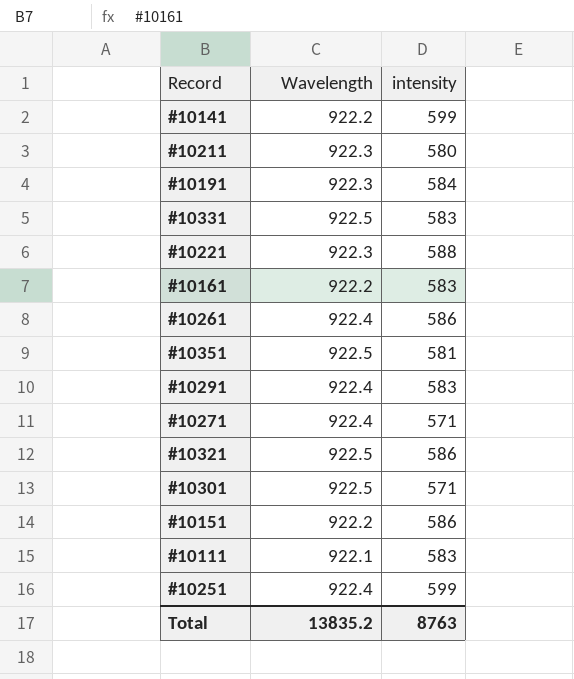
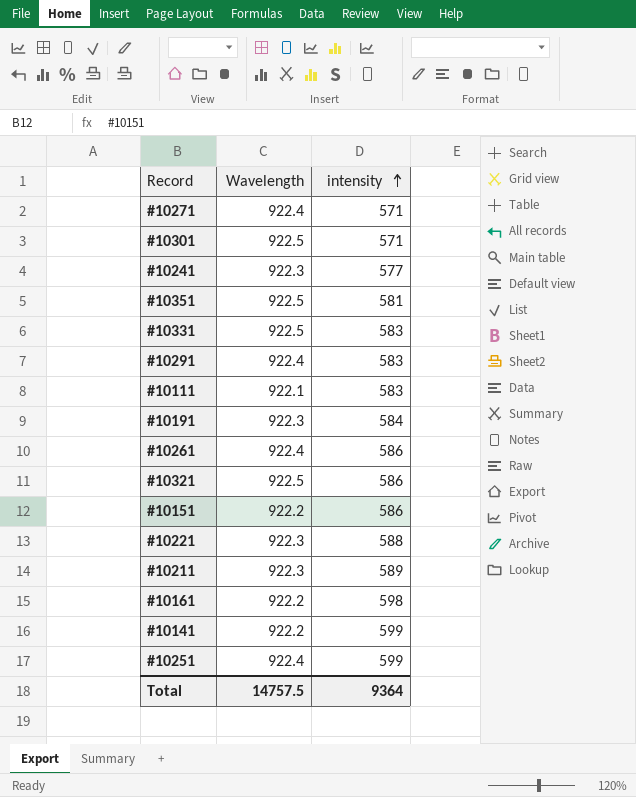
row order: none -> intensity ascending
row #10241: none -> 922.3 | 577
#10211 | intensity: 580 -> 589
#10161 | intensity: 583 -> 598
Total | Wavelength: 13835.2 -> 14757.5
Total | intensity: 8763 -> 9364

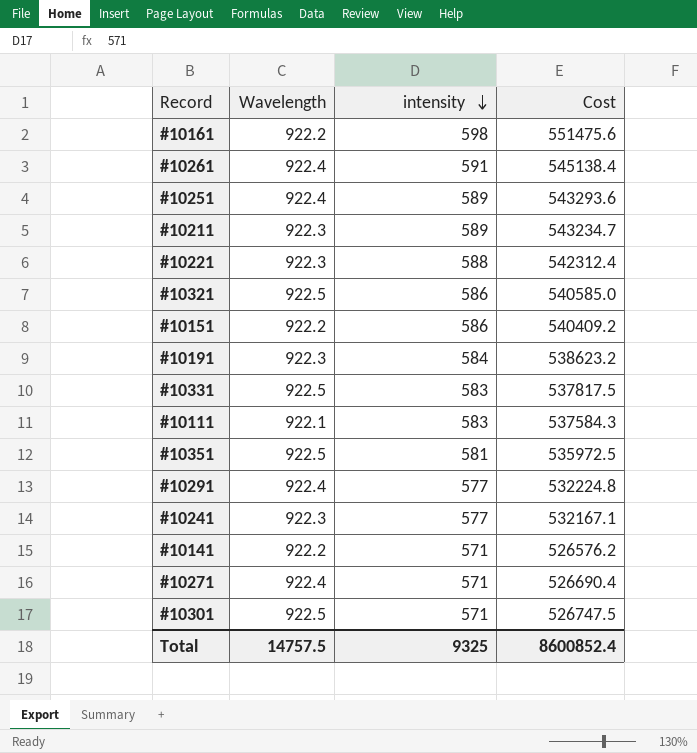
row order: intensity ascending -> intensity descending
column Cost | formula: none -> [Wavelength] * [intensity]
#10261 | intensity: 586 -> 591
#10251 | intensity: 599 -> 589
#10291 | intensity: 583 -> 577
#10141 | intensity: 599 -> 571
Total | intensity: 9364 -> 9325

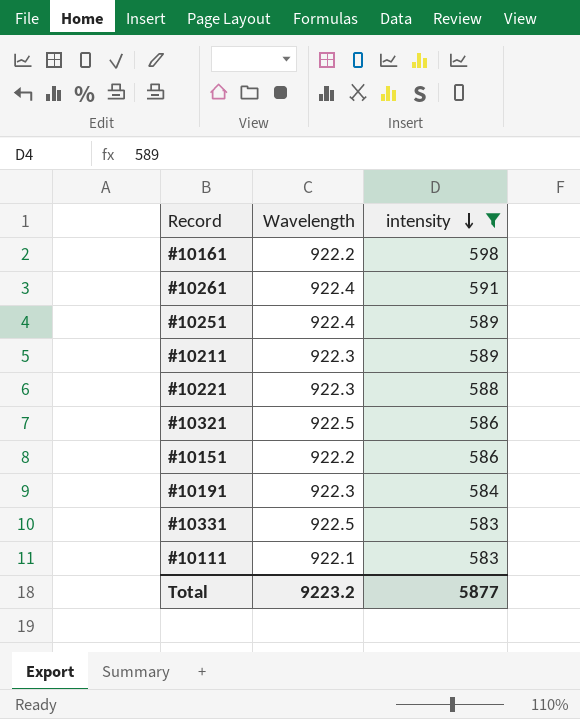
filter: none -> intensity >= 583
column Cost | formula: [Wavelength] * [intensity] -> none
Total | Wavelength: 14757.5 -> 9223.2
Total | intensity: 9325 -> 5877

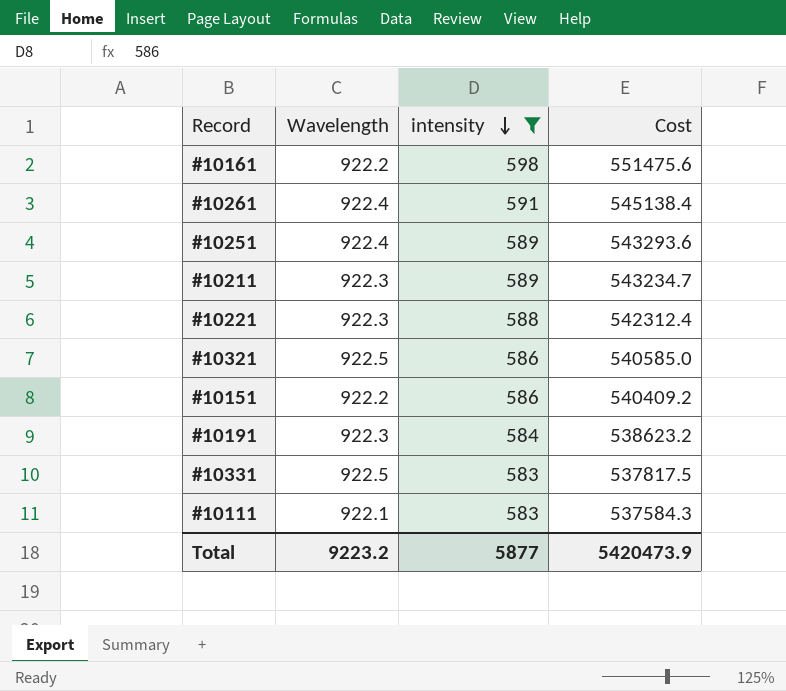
column Cost | formula: none -> [Wavelength] * [intensity]

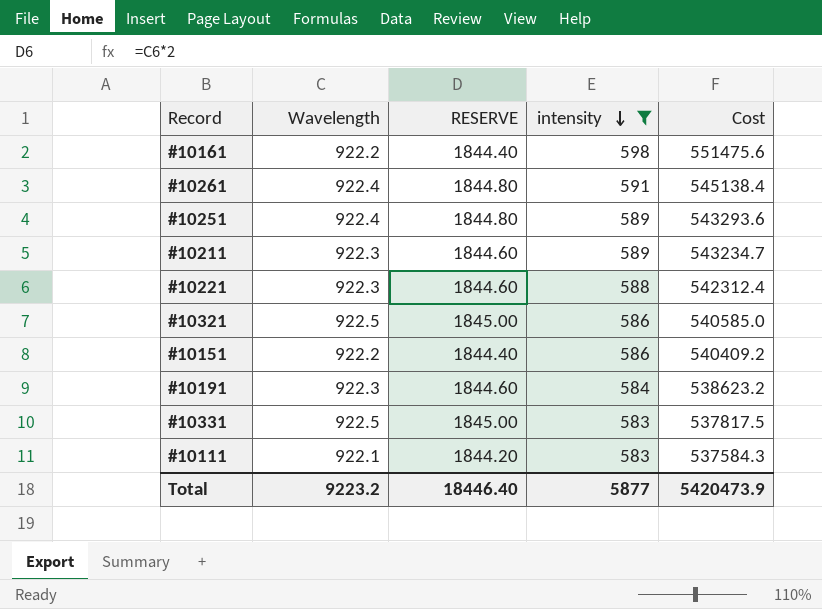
column RESERVE | formula: none -> [Wavelength] * 2

